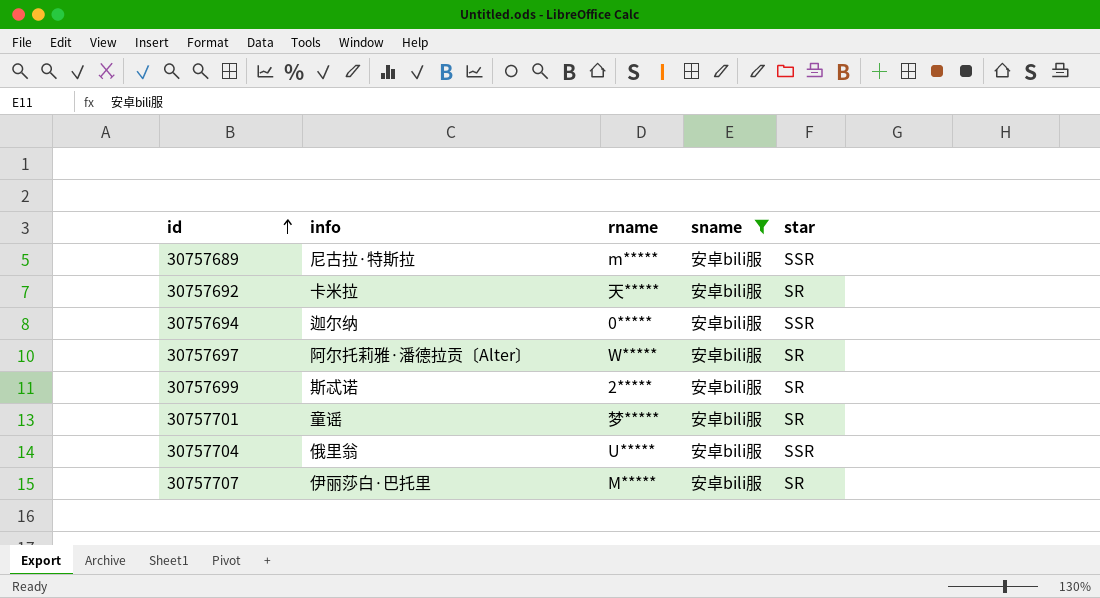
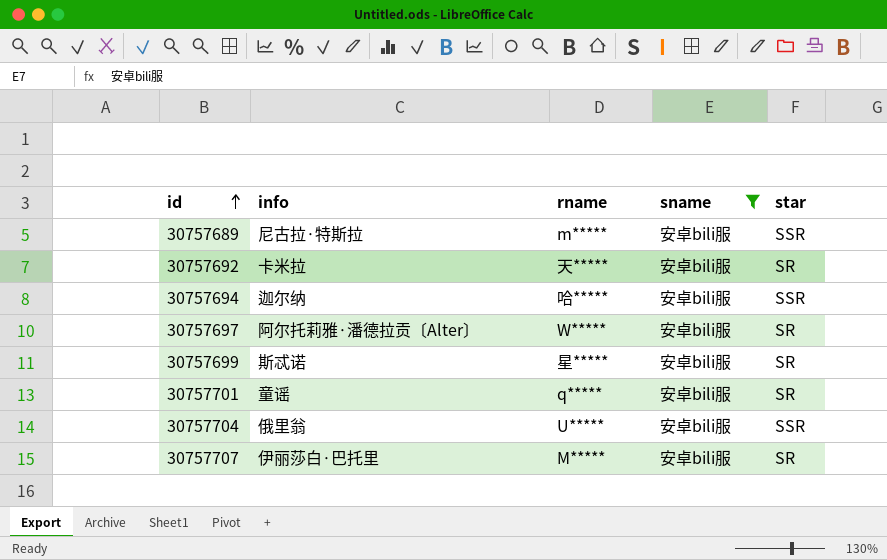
30757694 | rname: 0***** -> 哈*****
30757699 | rname: 2***** -> 星*****
30757701 | rname: 梦***** -> q*****

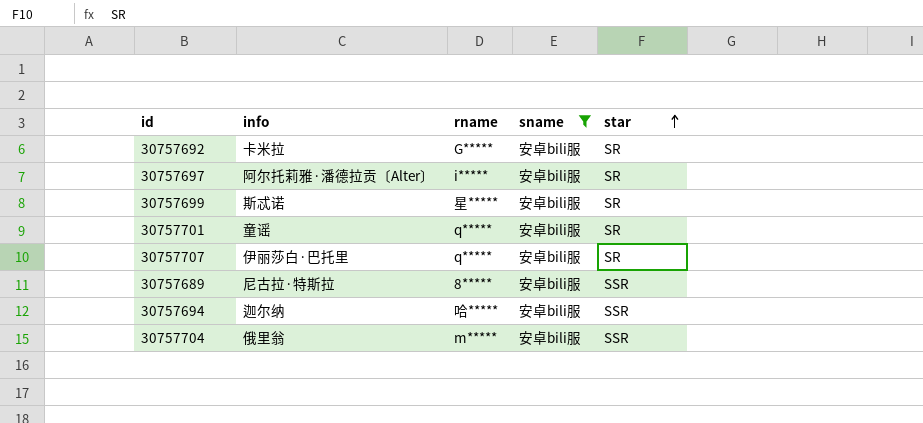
row order: id ascending -> star ascending
30757692 | rname: 天***** -> G*****
30757697 | rname: W***** -> i*****
30757707 | rname: M***** -> q*****
30757689 | rname: m***** -> 8*****
30757704 | rname: U***** -> m*****

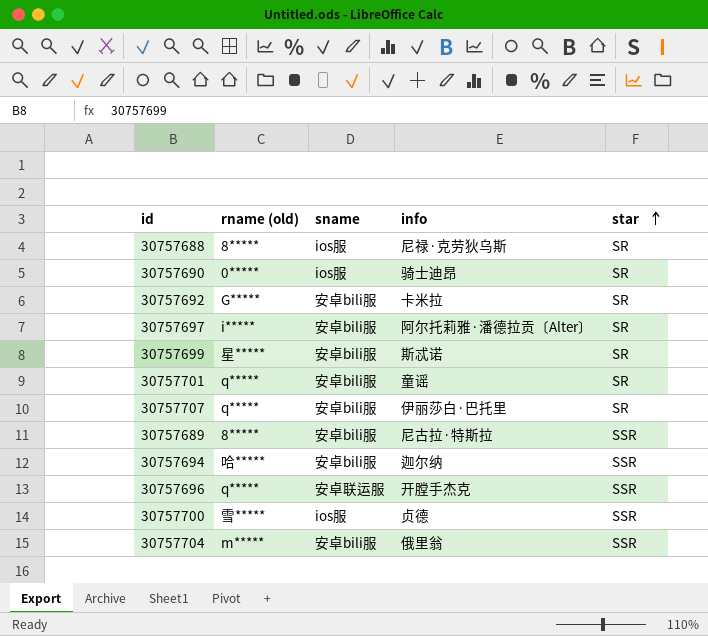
filter: sname = 安卓bili服 -> none
column name: rname -> rname (old)
column info | position: 2 -> 4

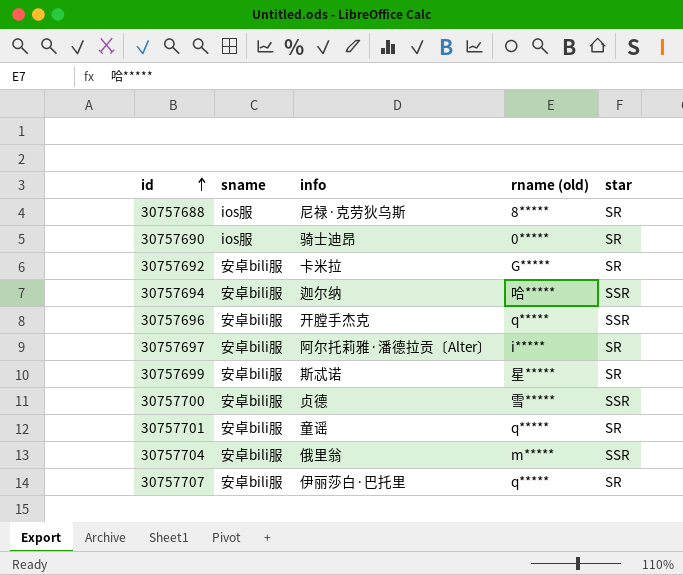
row order: star ascending -> id ascending
column rname (old) | position: 2 -> 4
row 30757689: 8***** | 安卓bili服 | 尼古拉·特斯拉 | SSR -> none
30757696 | sname: 安卓联运服 -> 安卓bili服
30757700 | sname: ios服 -> 安卓bili服

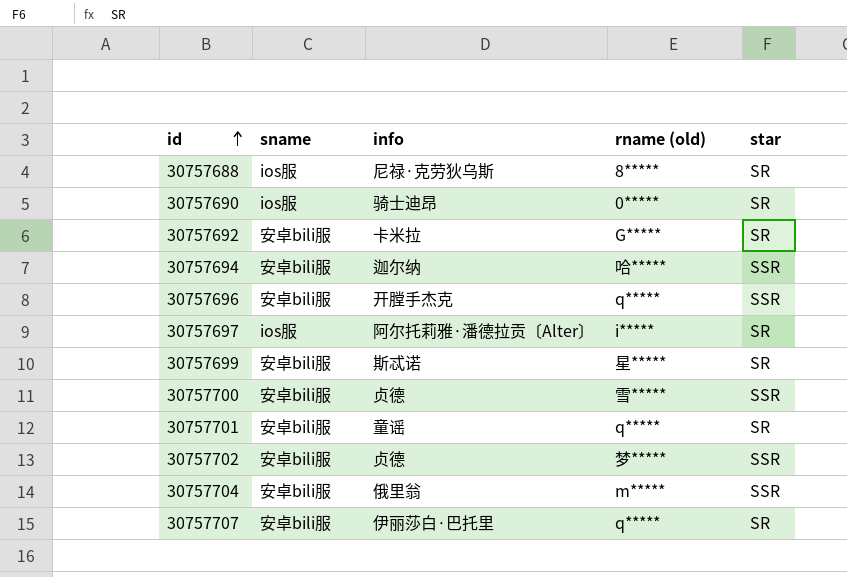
30757697 | sname: 安卓bili服 -> ios服
row 30757702: none -> 安卓bili服 | 贞德 | 梦***** | SSR

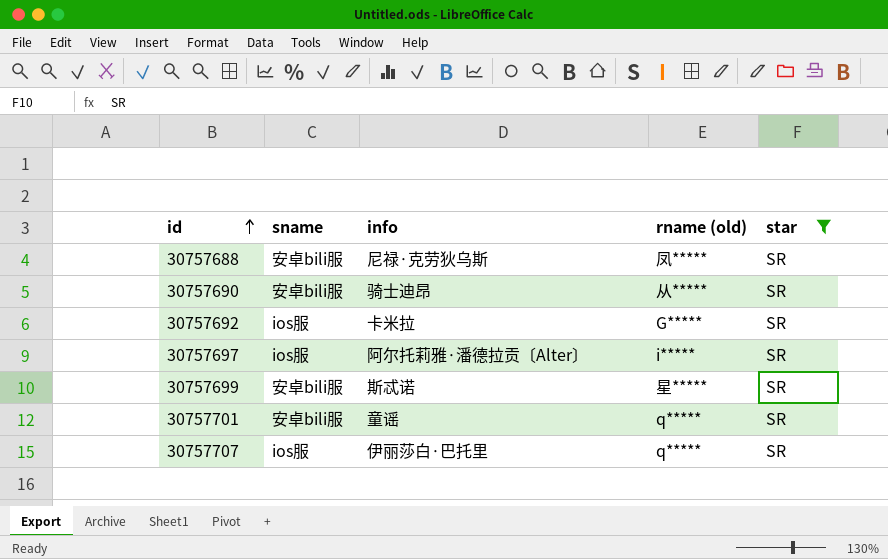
filter: none -> star = SR
30757688 | sname: ios服 -> 安卓bili服
30757688 | rname (old): 8***** -> 凤*****
30757690 | sname: ios服 -> 安卓bili服
30757690 | rname (old): 0***** -> 从*****
30757692 | sname: 安卓bili服 -> ios服
30757707 | sname: 安卓bili服 -> ios服

